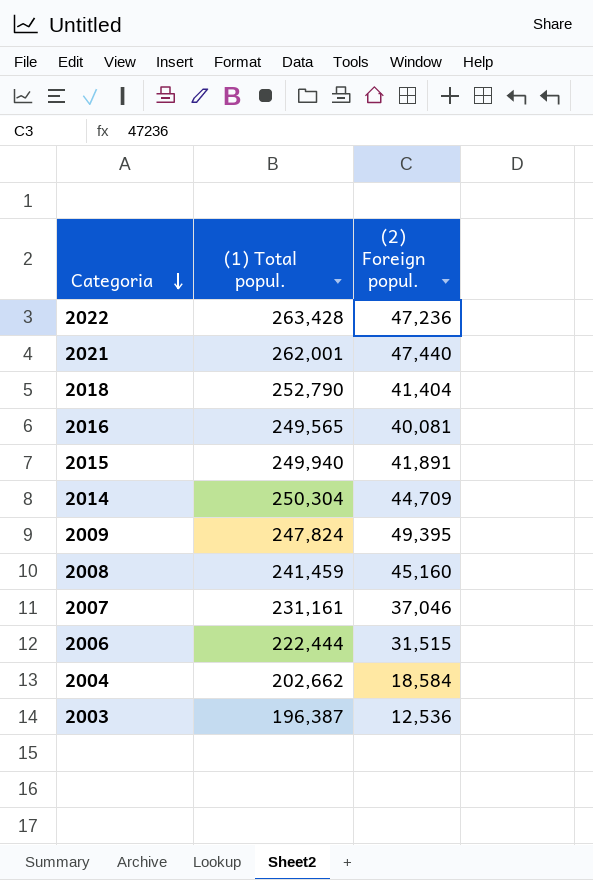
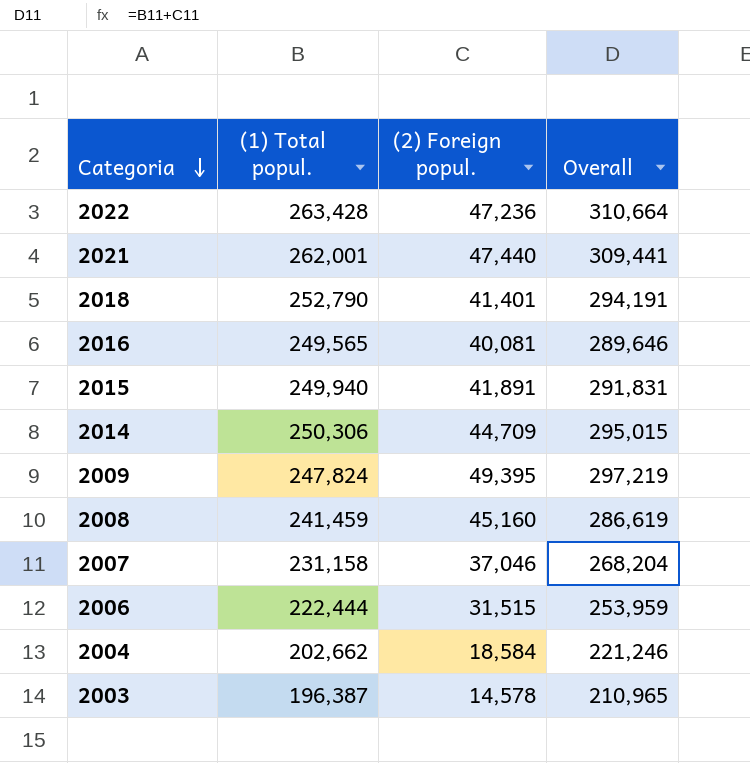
column Overall | formula: none -> [(1) Total popul.] + [(2) Foreign popul.]
2018 | (2) Foreign popul.: 41,404 -> 41,401
2014 | (1) Total popul.: 250,304 -> 250,306
2007 | (1) Total popul.: 231,161 -> 231,158
2003 | (2) Foreign popul.: 12,536 -> 14,578

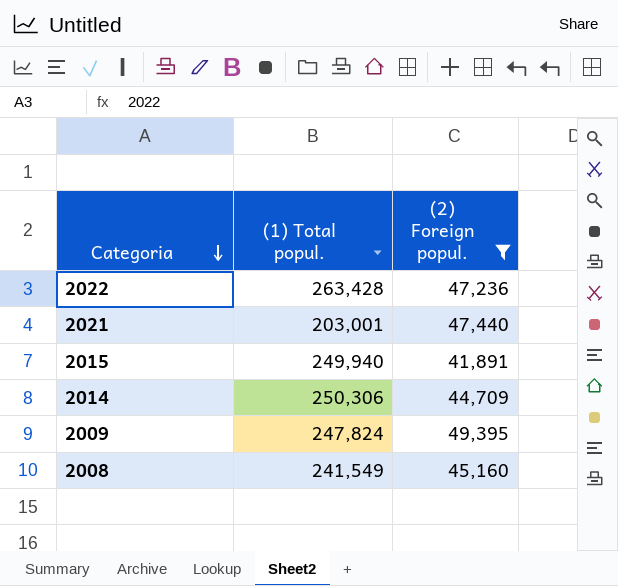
filter: none -> (2) Foreign popul. >= 41,891
column Overall | formula: [(1) Total popul.] + [(2) Foreign popul.] -> none
2021 | (1) Total popul.: 262,001 -> 203,001
2008 | (1) Total popul.: 241,459 -> 241,549

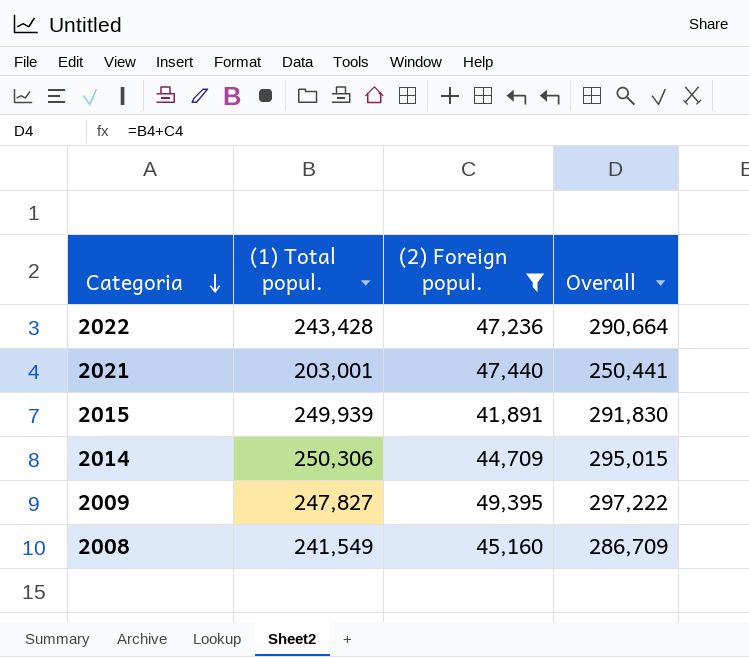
column Overall | formula: none -> [(1) Total popul.] + [(2) Foreign popul.]
2022 | (1) Total popul.: 263,428 -> 243,428
2015 | (1) Total popul.: 249,940 -> 249,939
2009 | (1) Total popul.: 247,824 -> 247,827

